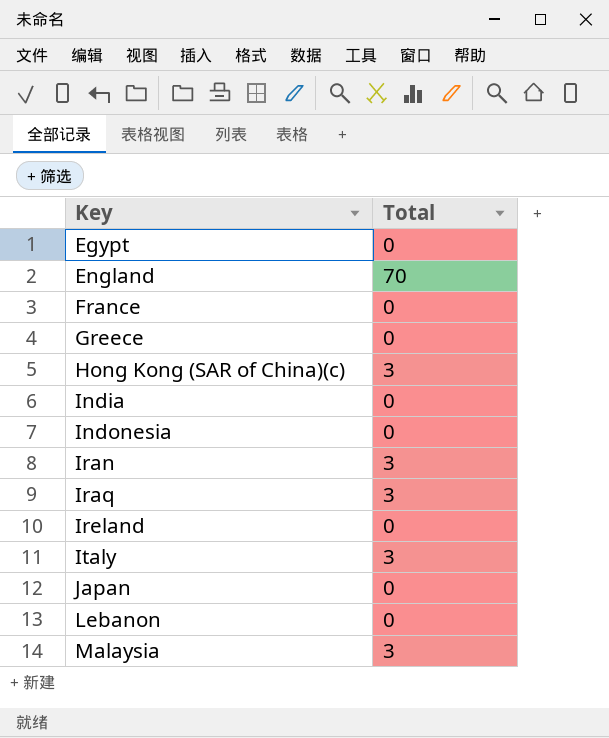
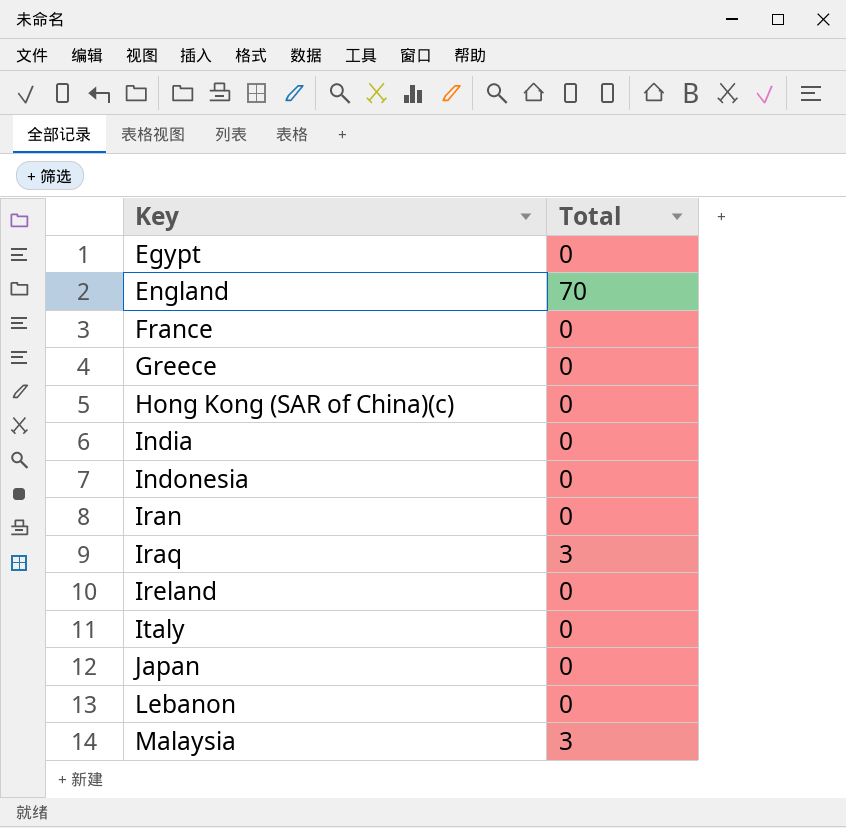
Hong Kong (SAR of China)(c) | Total: 3 -> 0
Iran | Total: 3 -> 0
Italy | Total: 3 -> 0

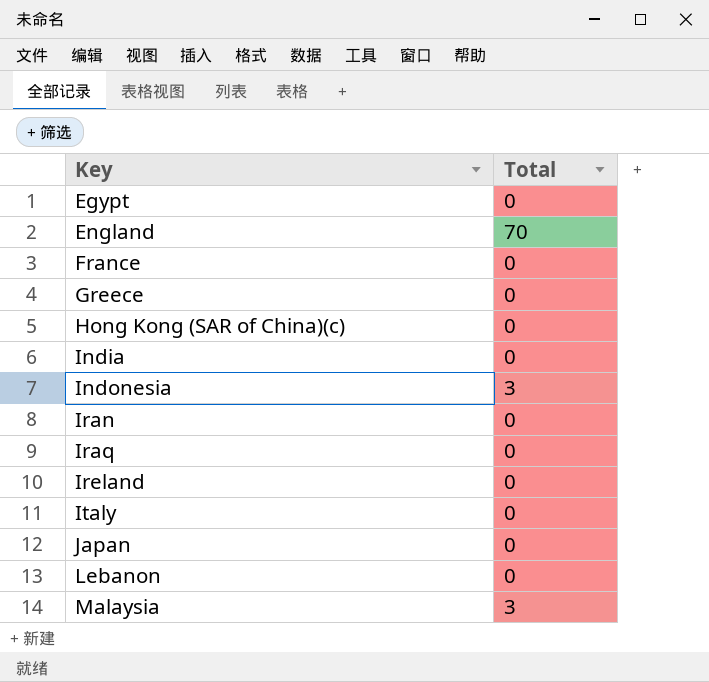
Indonesia | Total: 0 -> 3
Iraq | Total: 3 -> 0

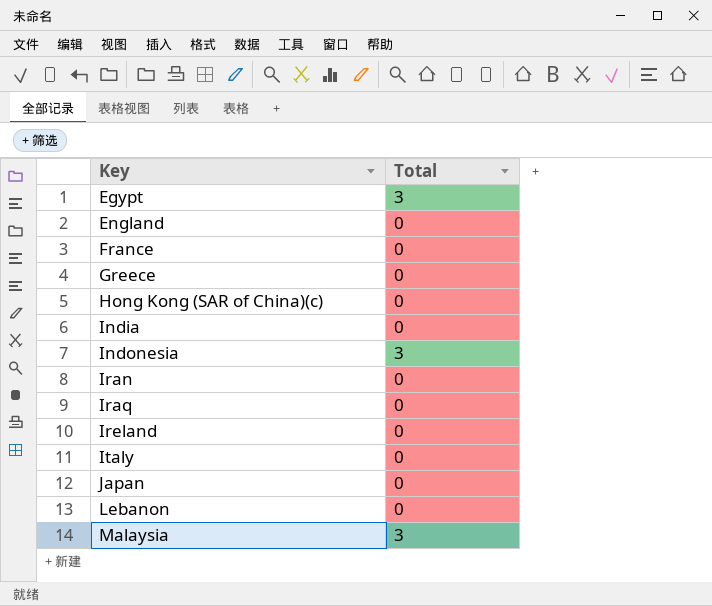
Egypt | Total: 0 -> 3
England | Total: 70 -> 0

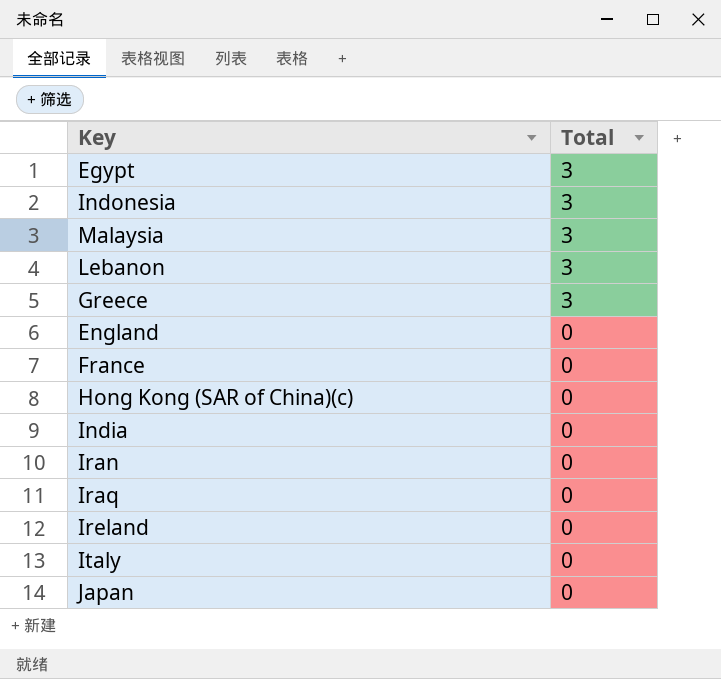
row order: Key ascending -> Total descending
Lebanon | Total: 0 -> 3
Greece | Total: 0 -> 3

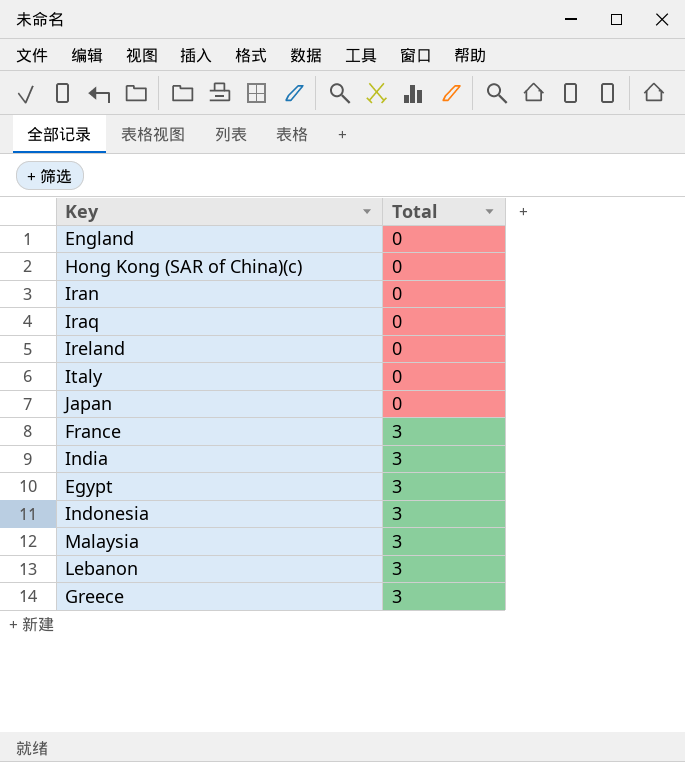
row order: Total descending -> Total ascending
France | Total: 0 -> 3
India | Total: 0 -> 3

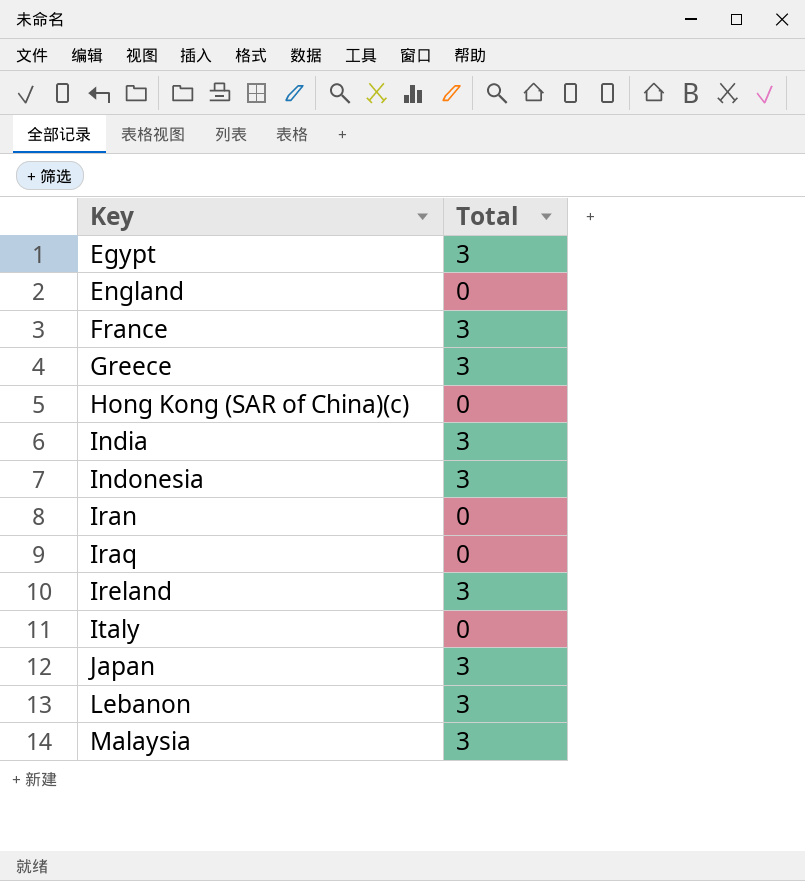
row order: Total ascending -> Key ascending
Ireland | Total: 0 -> 3
Japan | Total: 0 -> 3

